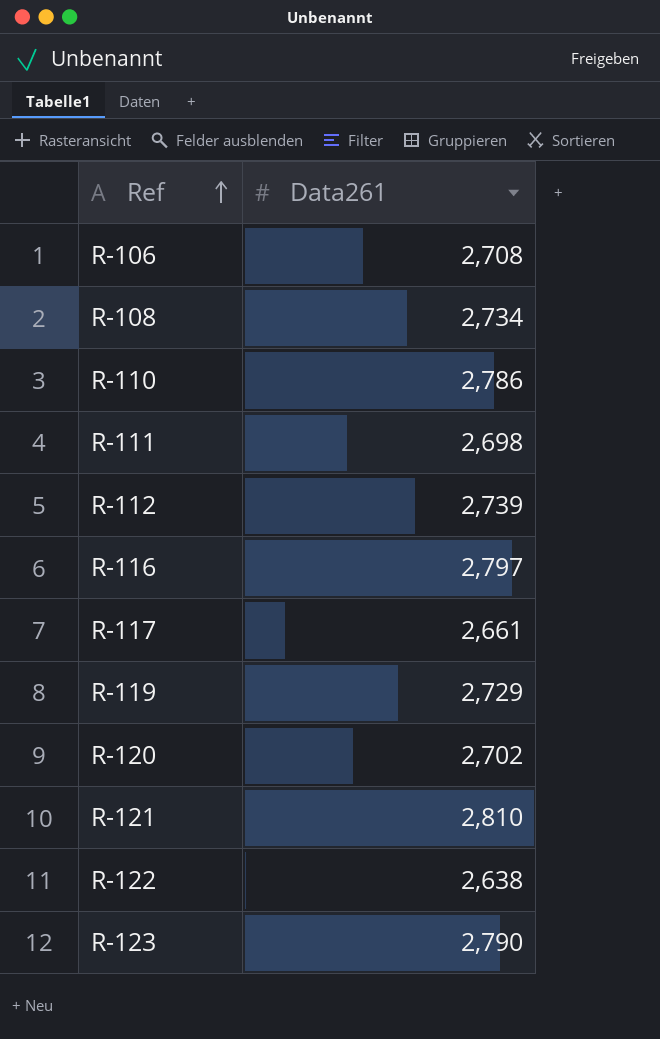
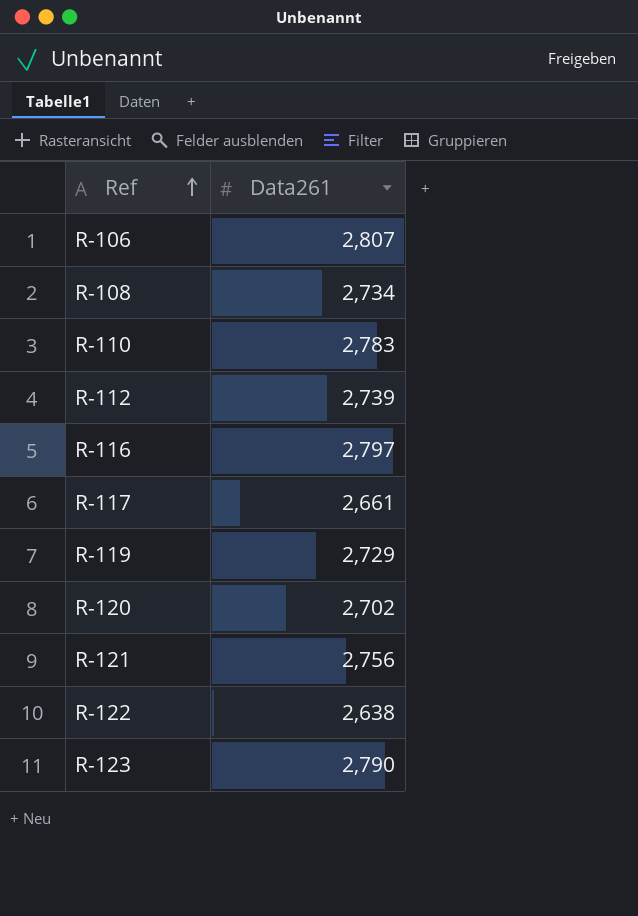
row R-111: 2,698 -> none
R-106 | Data261: 2,708 -> 2,807
R-110 | Data261: 2,786 -> 2,783
R-121 | Data261: 2,810 -> 2,756

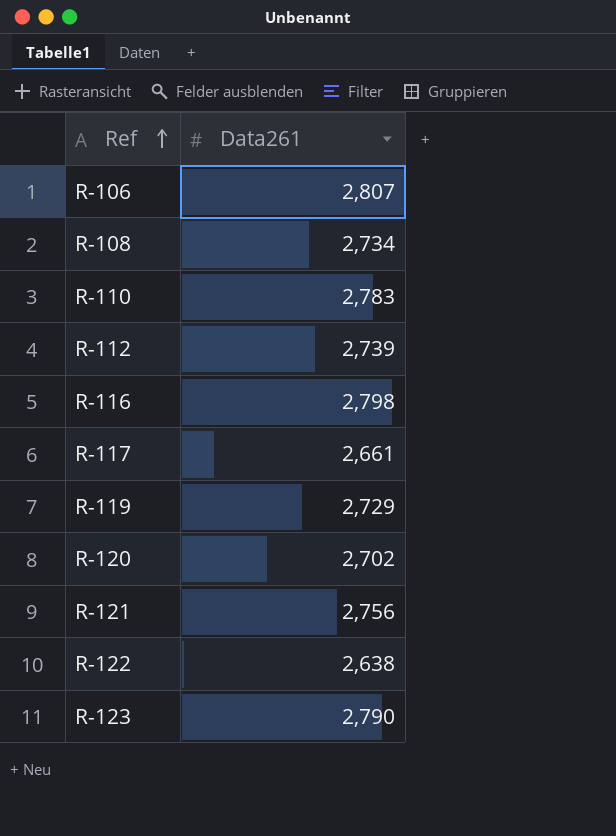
R-116 | Data261: 2,797 -> 2,798

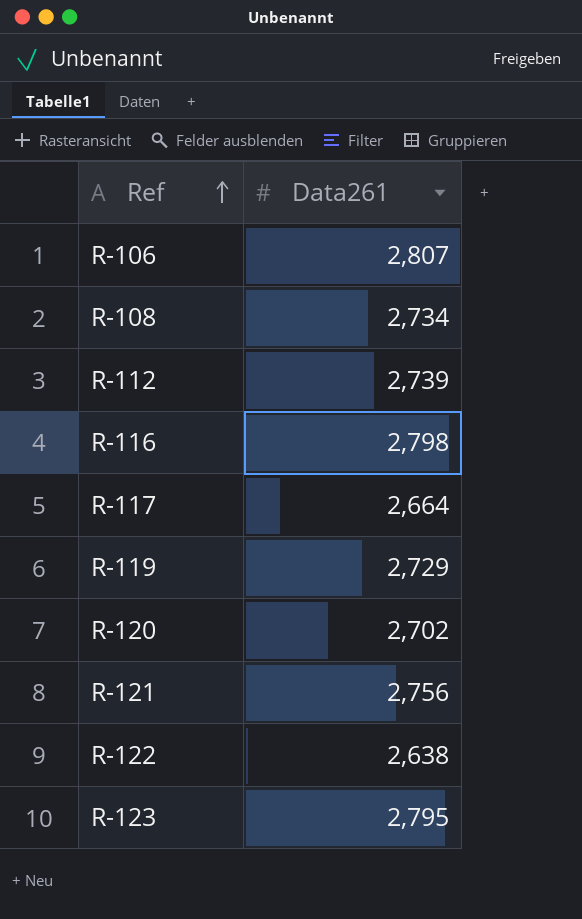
row R-110: 2,783 -> none
R-117 | Data261: 2,661 -> 2,664
R-123 | Data261: 2,790 -> 2,795

